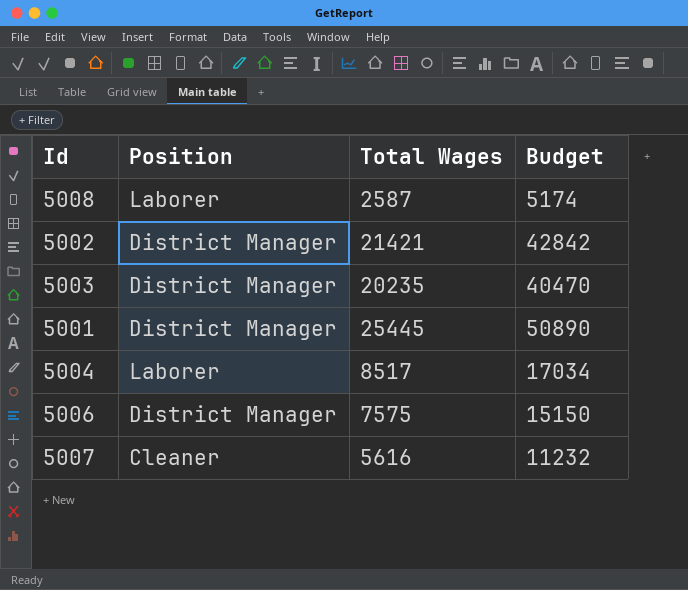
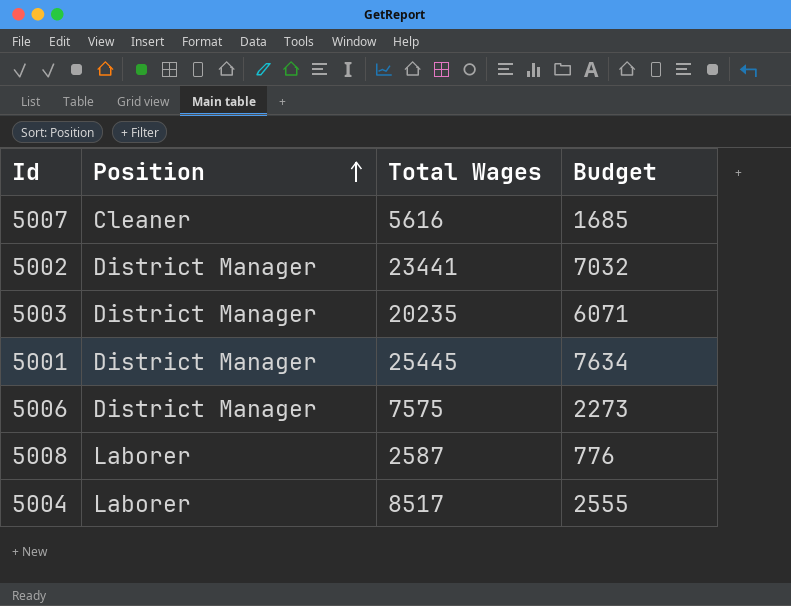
row order: none -> Position ascending
column Budget | formula: [Total Wages] * 2 -> [Total Wages] * 0.3
5002 | Total Wages: 21421 -> 23441

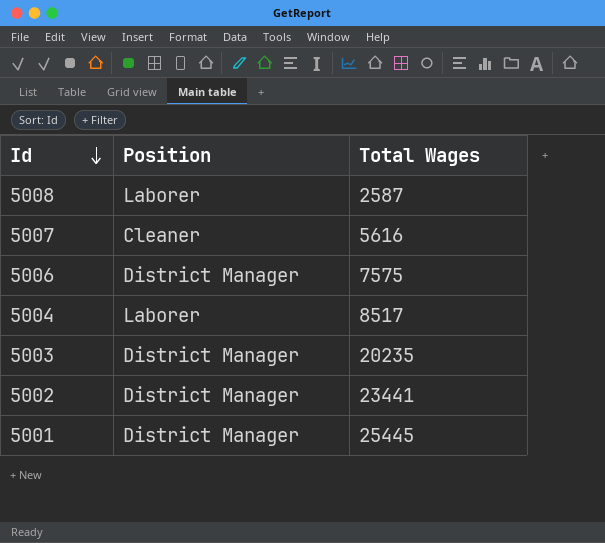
row order: Position ascending -> Id descending
column Budget | formula: [Total Wages] * 0.3 -> none

